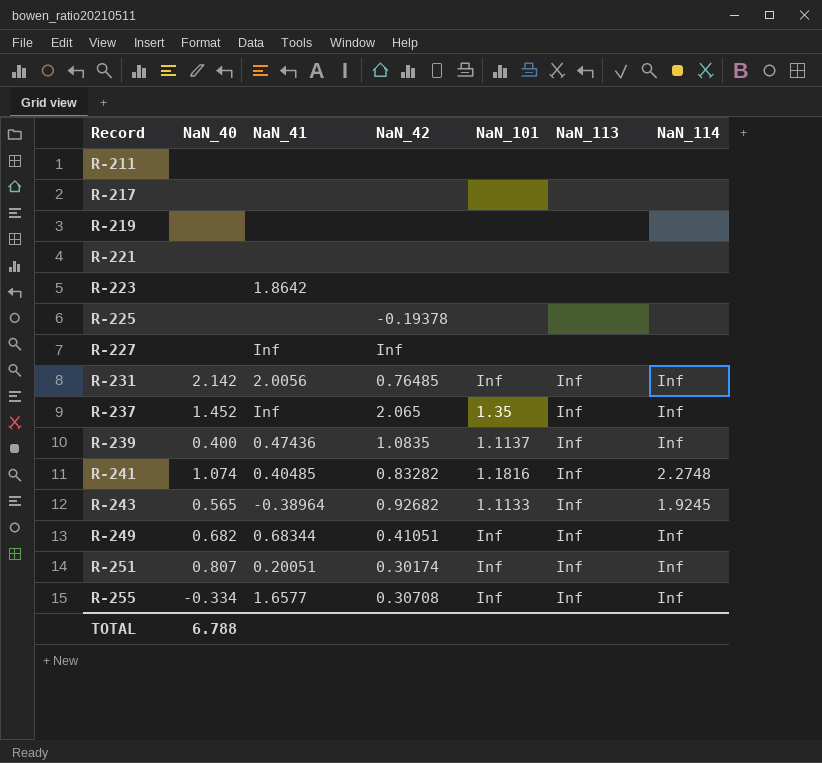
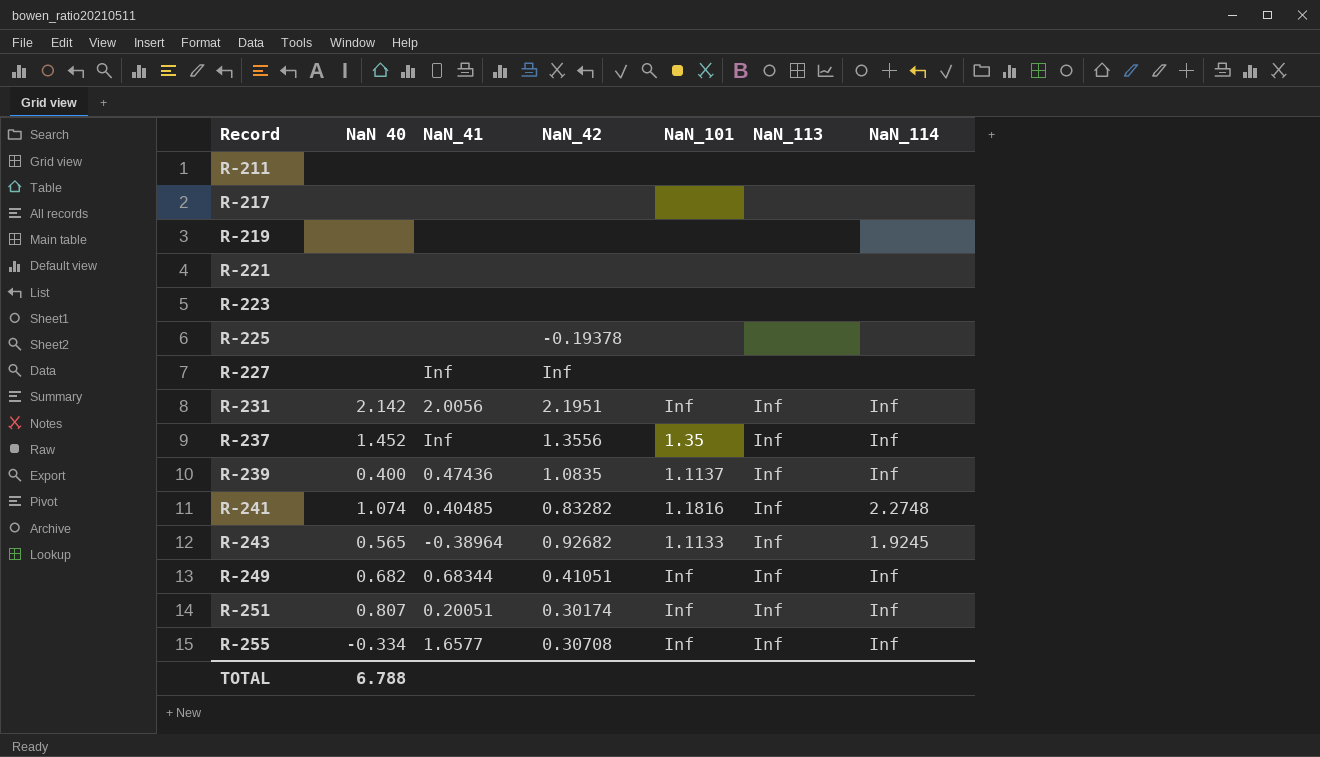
column name: NaN_40 -> NaN 40
R-223 | NaN_41: 1.8642 -> none
R-231 | NaN_42: 0.76485 -> 2.1951
R-237 | NaN_42: 2.065 -> 1.3556

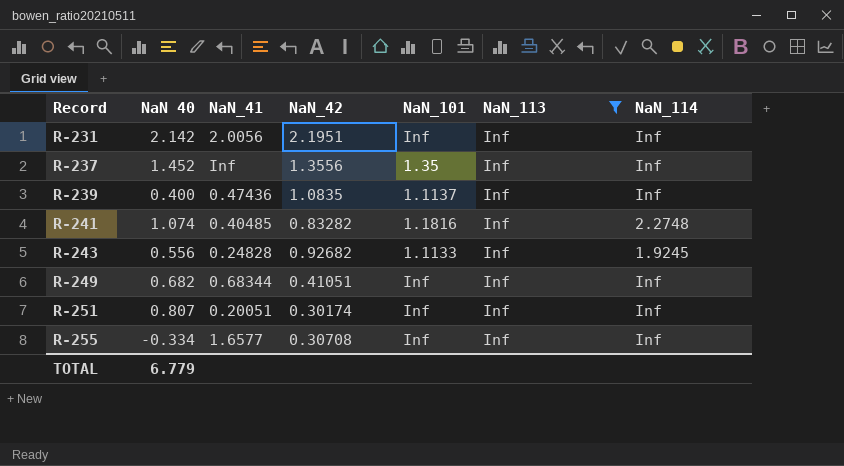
filter: none -> NaN_113 = Inf
R-243 | NaN 40: 0.565 -> 0.556
R-243 | NaN_41: -0.38964 -> 0.24828
TOTAL | NaN 40: 6.788 -> 6.779

